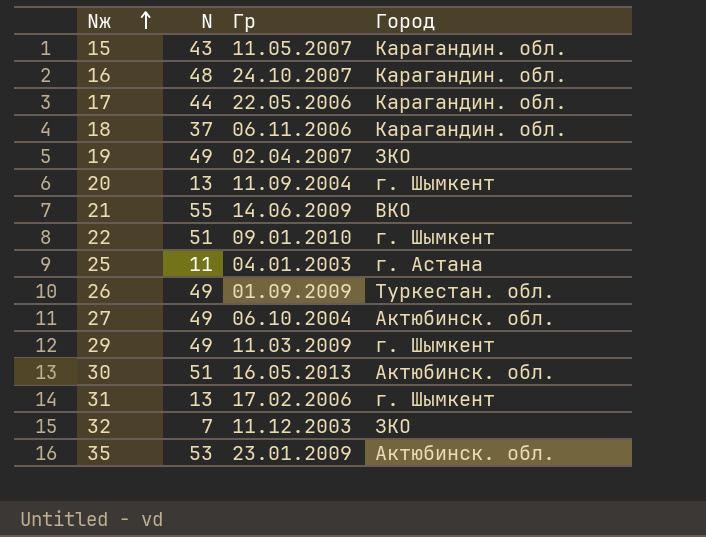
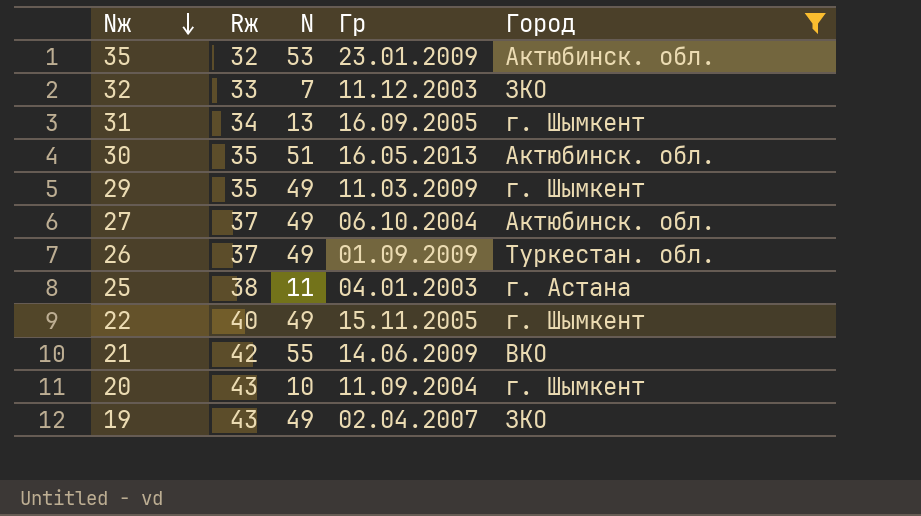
filter: none -> Город != Карагандин. обл.
row order: Nж ascending -> Nж descending
column Rж | position: none -> 2
31 | Гр: 17.02.2006 -> 16.09.2005
22 | N: 51 -> 49
22 | Гр: 09.01.2010 -> 15.11.2005
20 | N: 13 -> 10

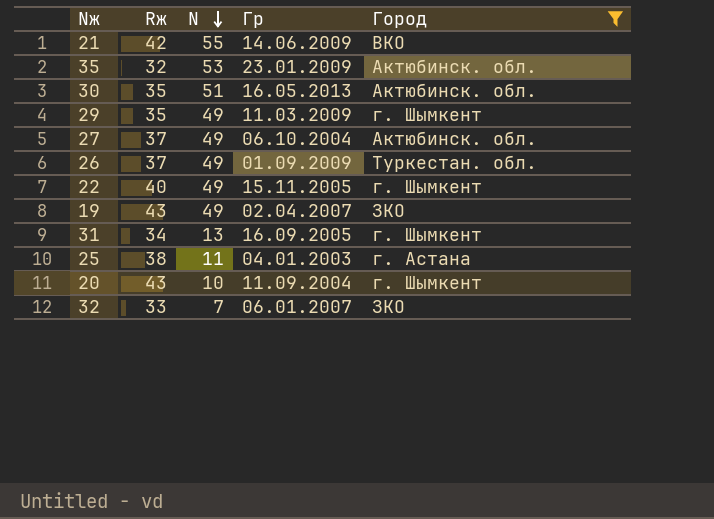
row order: Nж descending -> N descending
32 | Гр: 11.12.2003 -> 06.01.2007

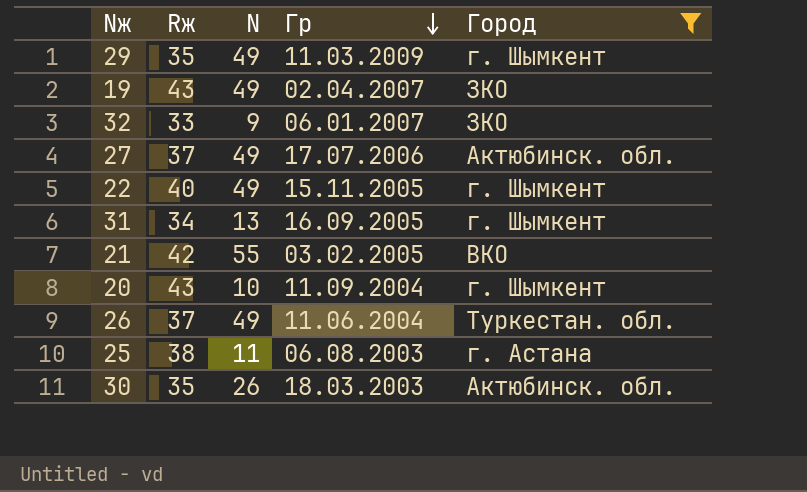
row order: N descending -> Гр descending
row 35: 32 | 53 | 23.01.2009 | Актюбинск. обл. -> none
32 | N: 7 -> 9
27 | Гр: 06.10.2004 -> 17.07.2006
21 | Гр: 14.06.2009 -> 03.02.2005
26 | Гр: 01.09.2009 -> 11.06.2004
25 | Гр: 04.01.2003 -> 06.08.2003
30 | N: 51 -> 26
30 | Гр: 16.05.2013 -> 18.03.2003

